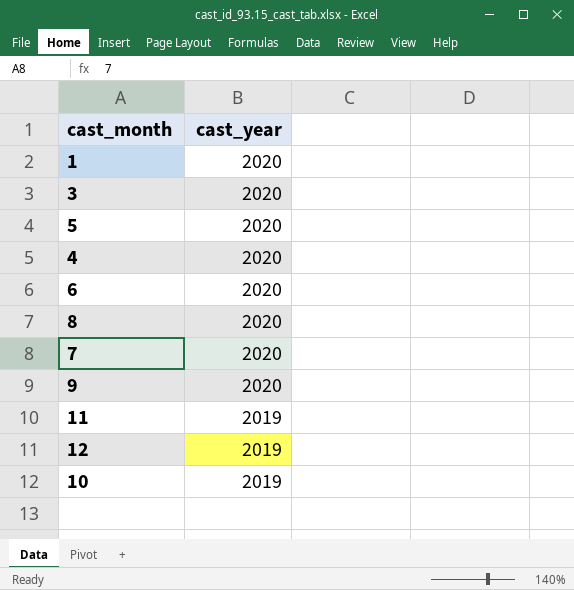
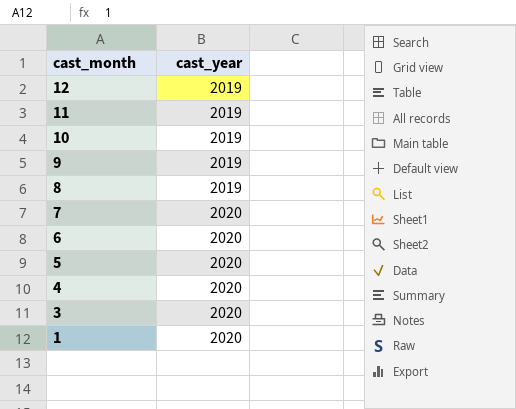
row order: cast_year descending -> cast_month descending
9 | cast_year: 2020 -> 2019
8 | cast_year: 2020 -> 2019

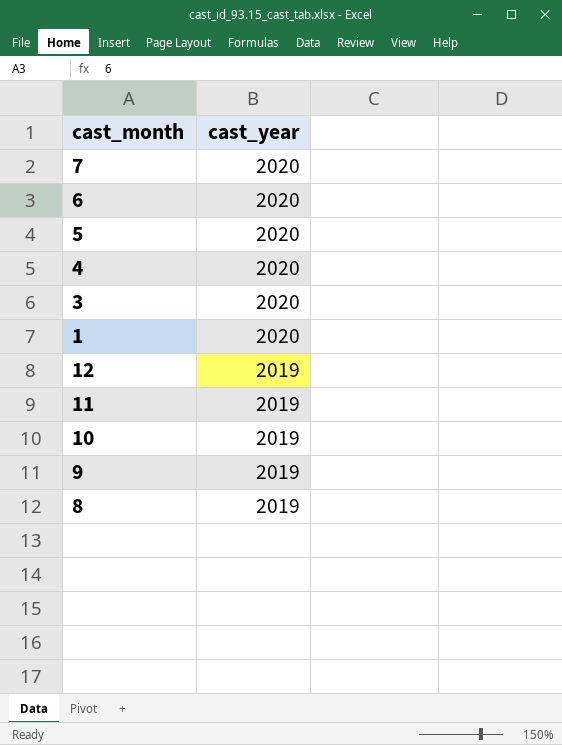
row order: cast_month descending -> cast_year descending

